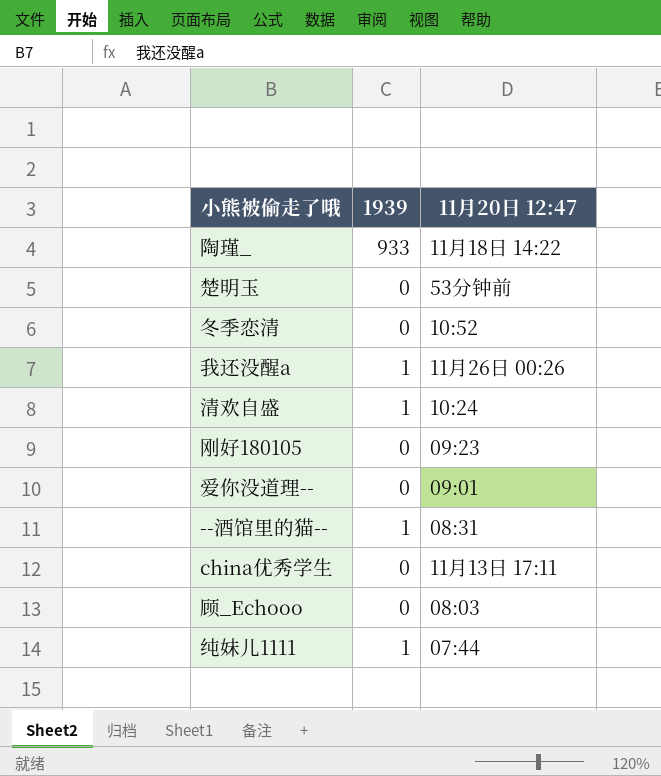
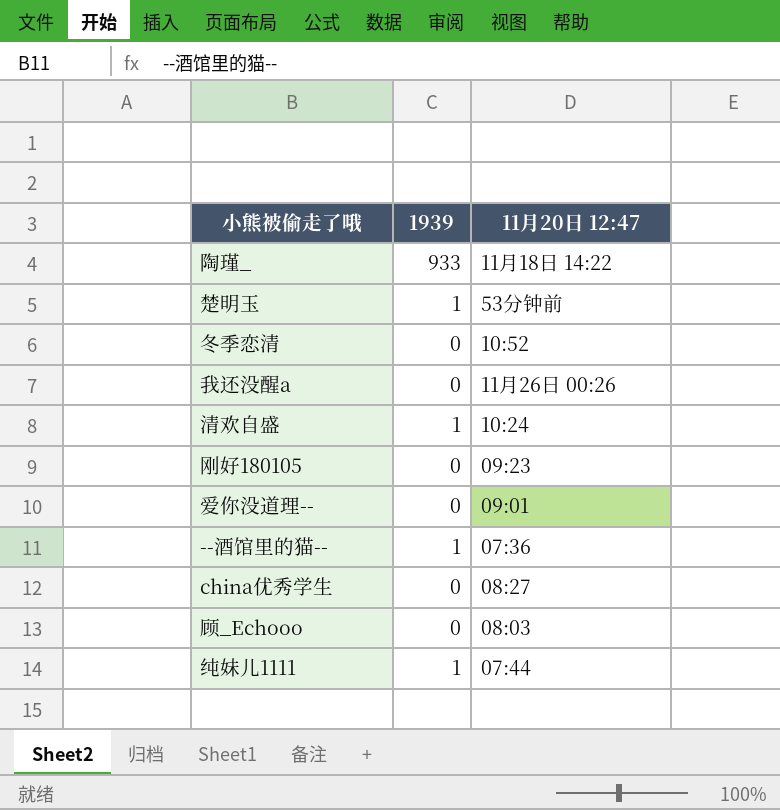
楚明玉 | 1939: 0 -> 1
我还没醒a | 1939: 1 -> 0
--酒馆里的猫-- | 11月20日 12:47: 08:31 -> 07:36
china优秀学生 | 11月20日 12:47: 11月13日 17:11 -> 08:27

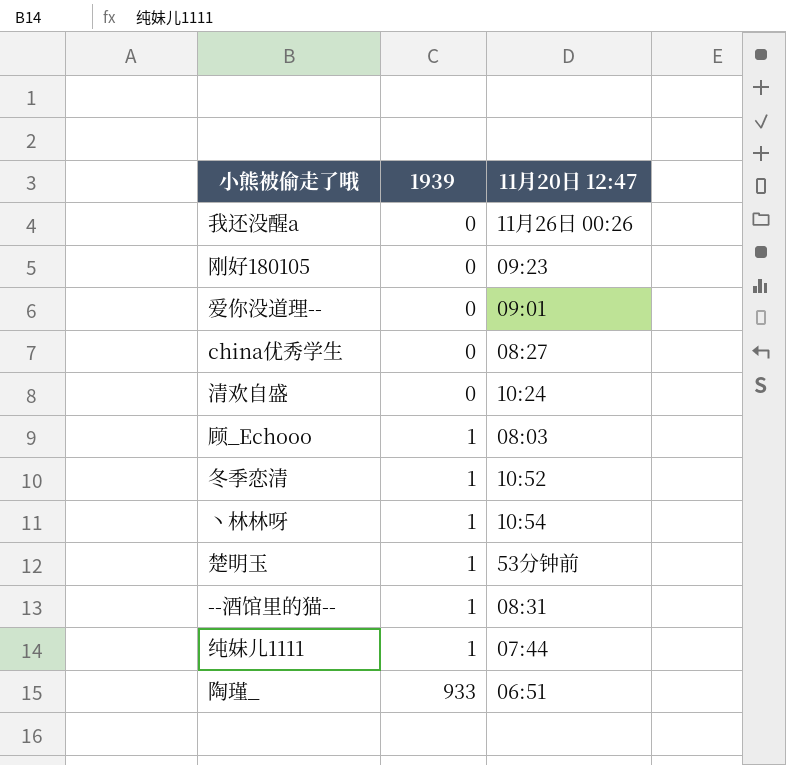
row order: none -> 1939 ascending
清欢自盛 | 1939: 1 -> 0
顾_Echooo | 1939: 0 -> 1
冬季恋清 | 1939: 0 -> 1
row 丶林林呀: none -> 1 | 10:54
--酒馆里的猫-- | 11月20日 12:47: 07:36 -> 08:31
陶瑾_ | 11月20日 12:47: 11月18日 14:22 -> 06:51

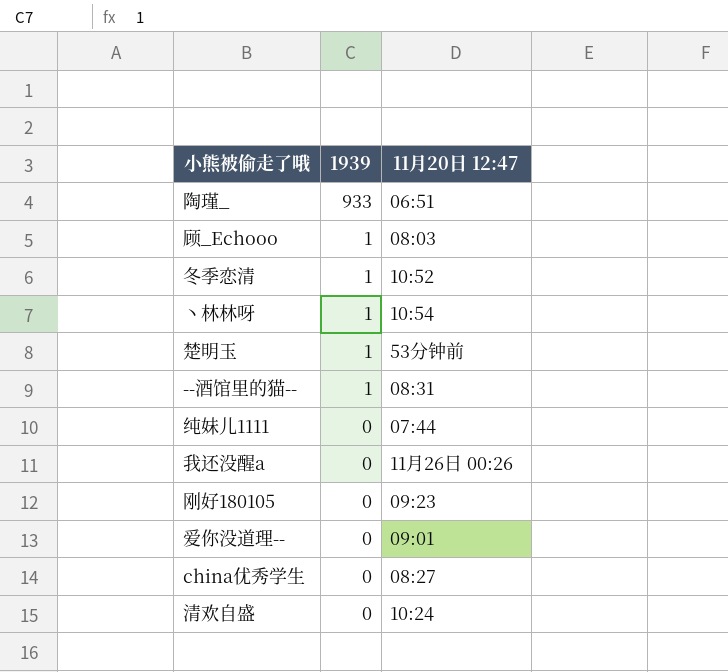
row order: 1939 ascending -> 1939 descending
纯妹儿1111 | 1939: 1 -> 0

